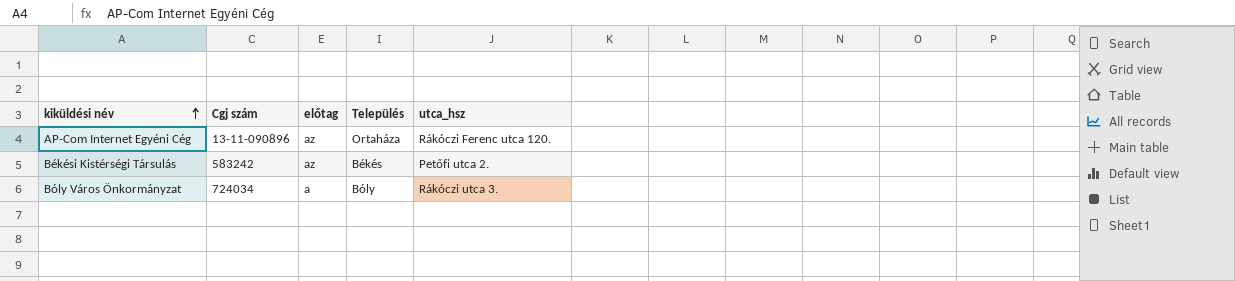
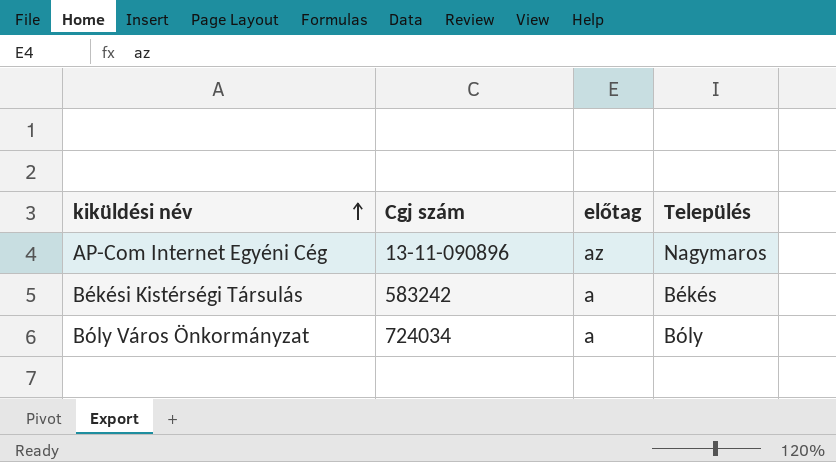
column utca_hsz | position: 5 -> none
AP-Com Internet Egyéni Cég | Település: Ortaháza -> Nagymaros
Békési Kistérségi Társulás | előtag: az -> a

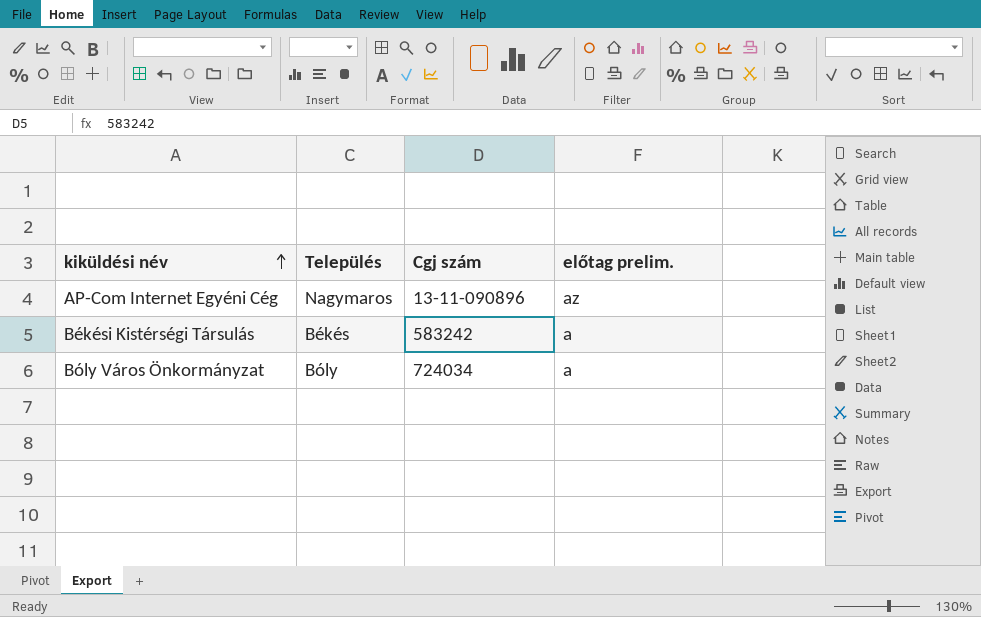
column Település | position: 4 -> 2
column name: előtag -> előtag prelim.

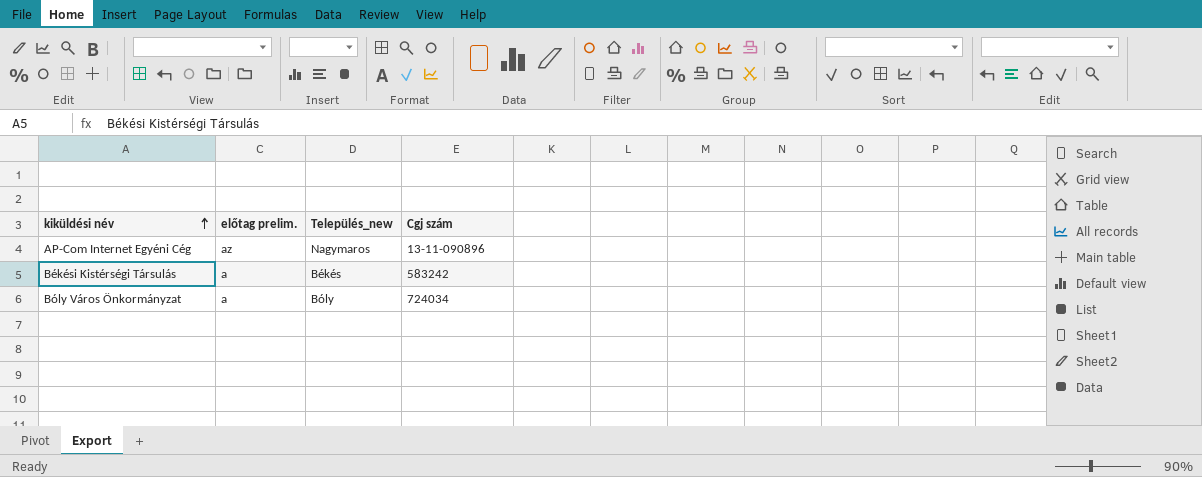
column előtag prelim. | position: 4 -> 2
column name: Település -> Település_new

